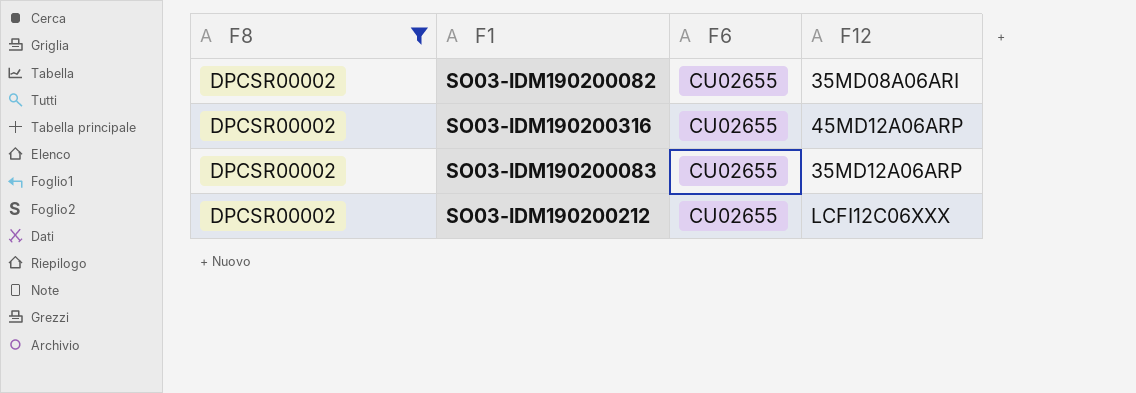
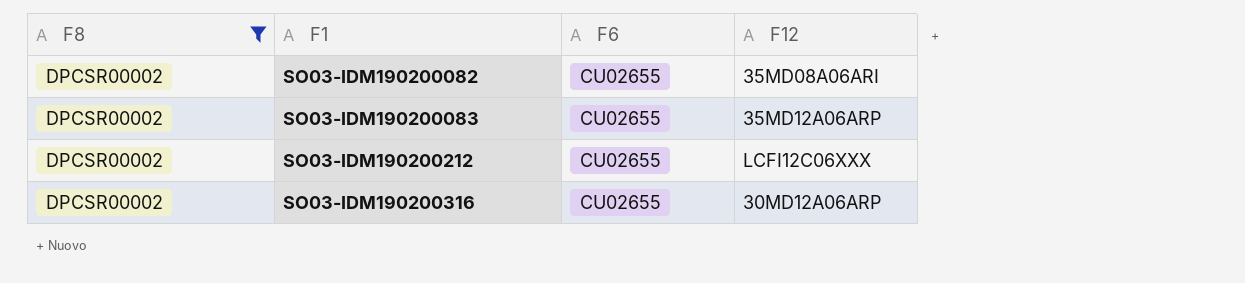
row order: none -> F1 ascending
SO03-IDM190200316 | F12: 45MD12A06ARP -> 30MD12A06ARP

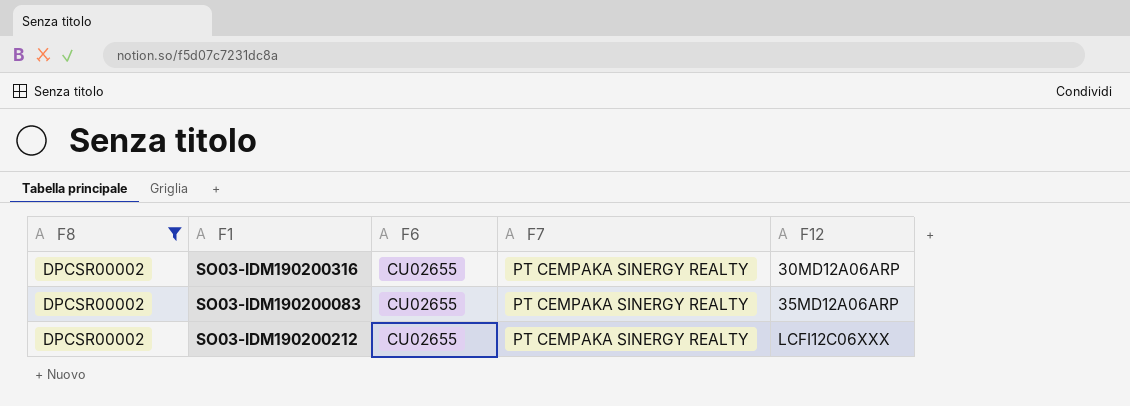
row order: F1 ascending -> F12 ascending
column F7 | position: none -> 4
row SO03-IDM190200082: DPCSR00002 | CU02655 | 35MD08A06ARI -> none

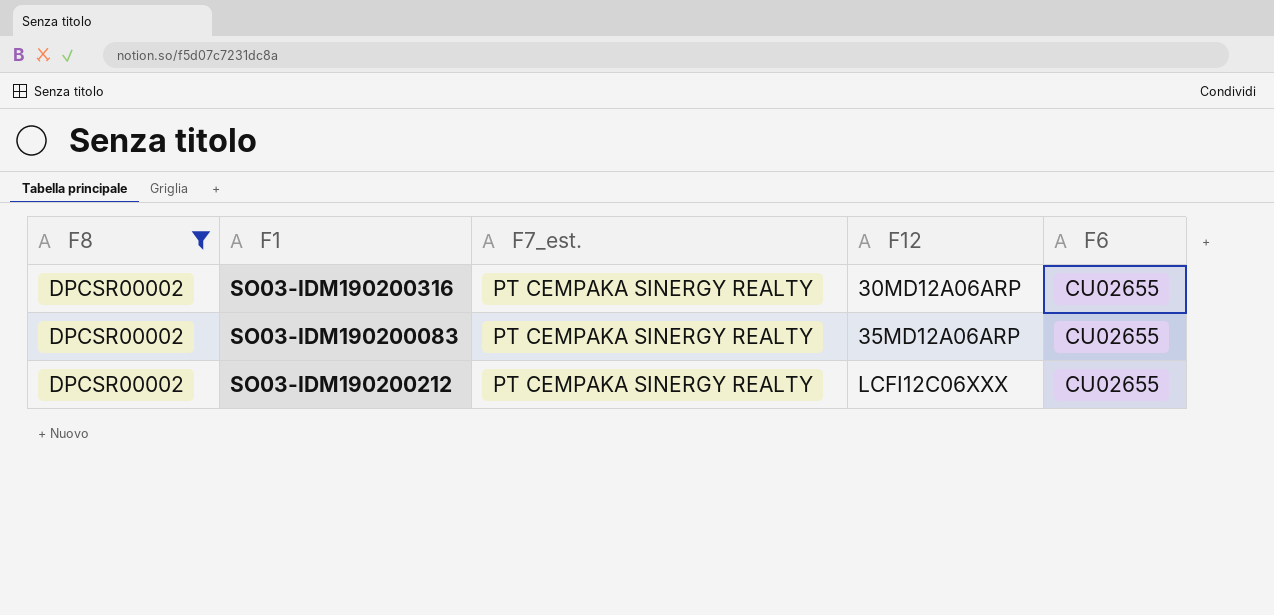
column name: F7 -> F7_est.
column F6 | position: 3 -> 5

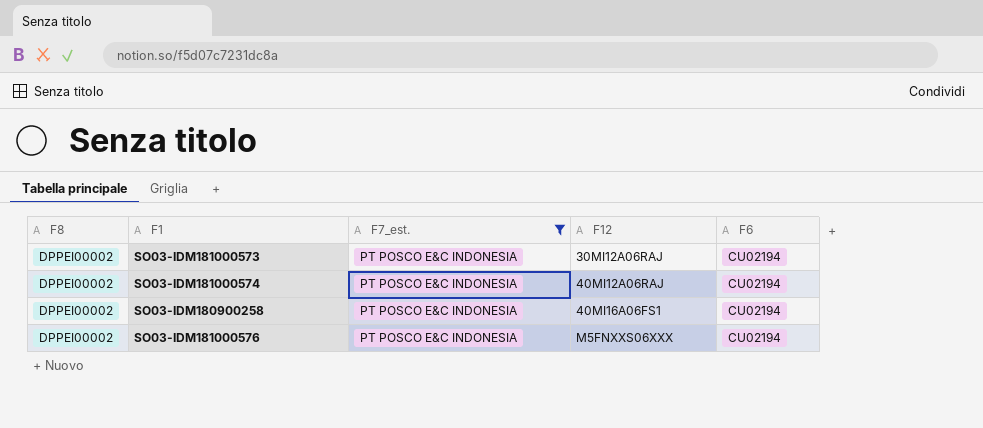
filter: F8 = DPCSR00002 -> F7_est. = PT POSCO E&C INDONESIA

